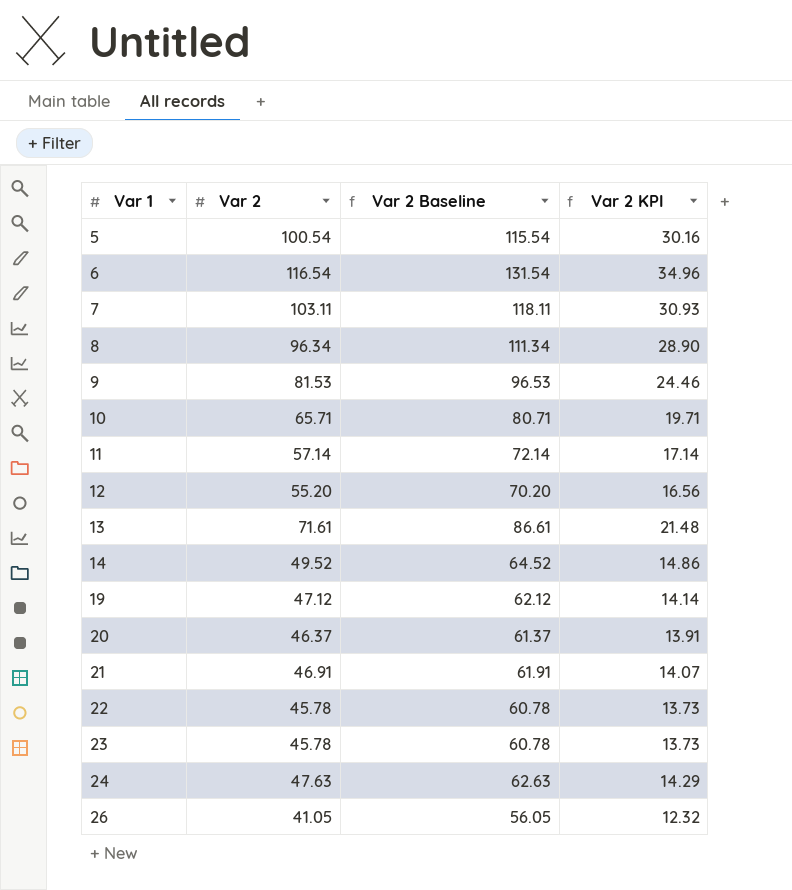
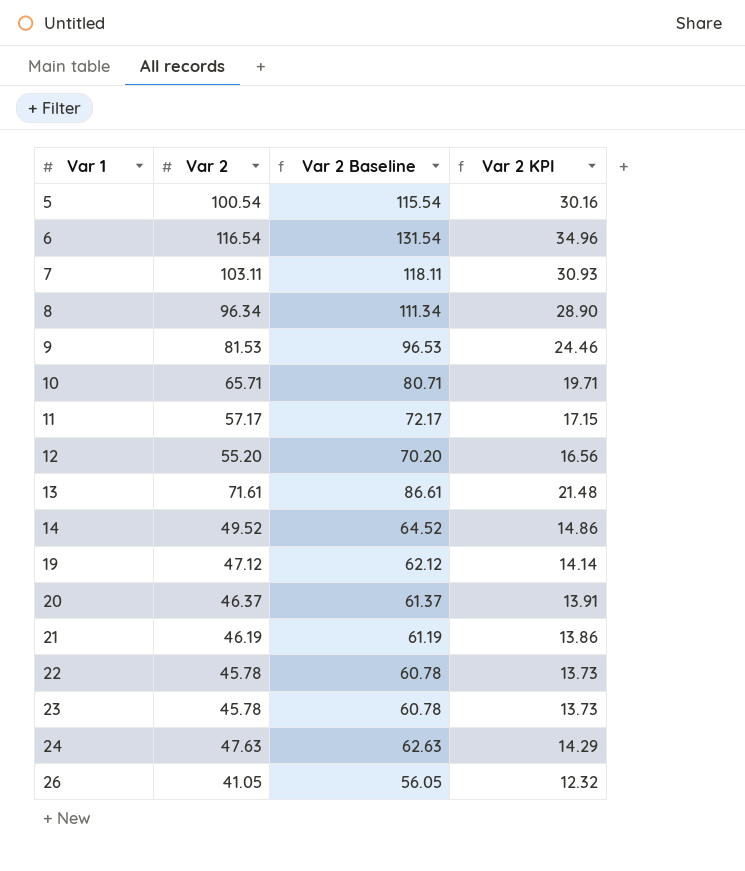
11 | Var 2: 57.14 -> 57.17
11 | Var 2 Baseline: 72.14 -> 72.17
11 | Var 2 KPI: 17.14 -> 17.15
21 | Var 2: 46.91 -> 46.19
21 | Var 2 Baseline: 61.91 -> 61.19
21 | Var 2 KPI: 14.07 -> 13.86

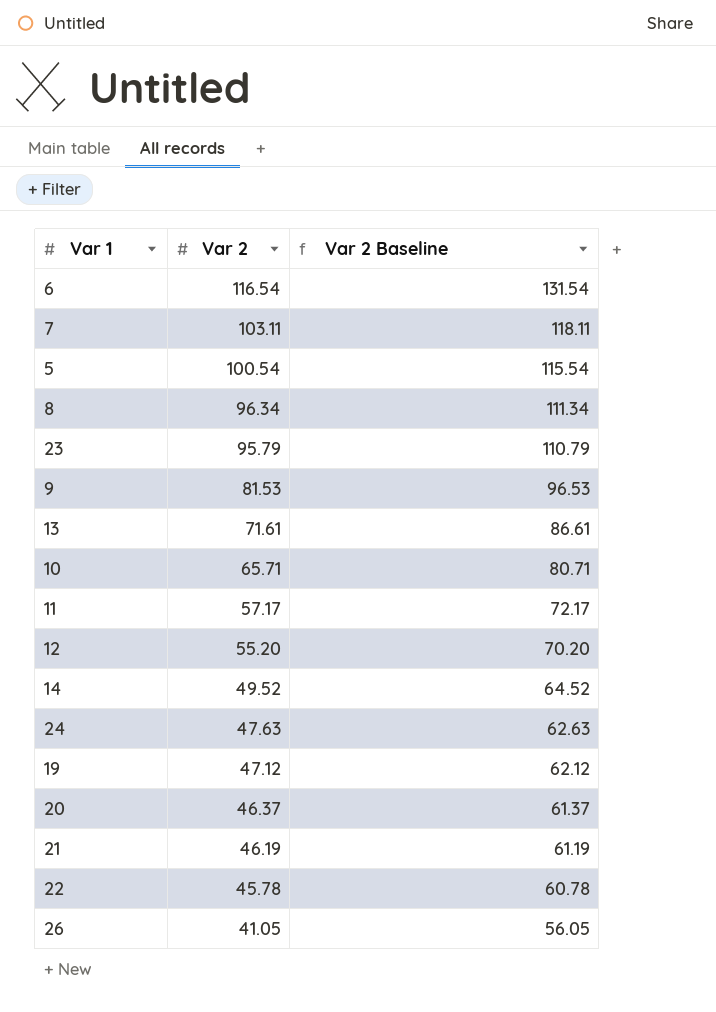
row order: Var 1 ascending -> Var 2 descending
column Var 2 KPI | formula: [Var 2] * 0.3 -> none
23 | Var 2: 45.78 -> 95.79
23 | Var 2 Baseline: 60.78 -> 110.79

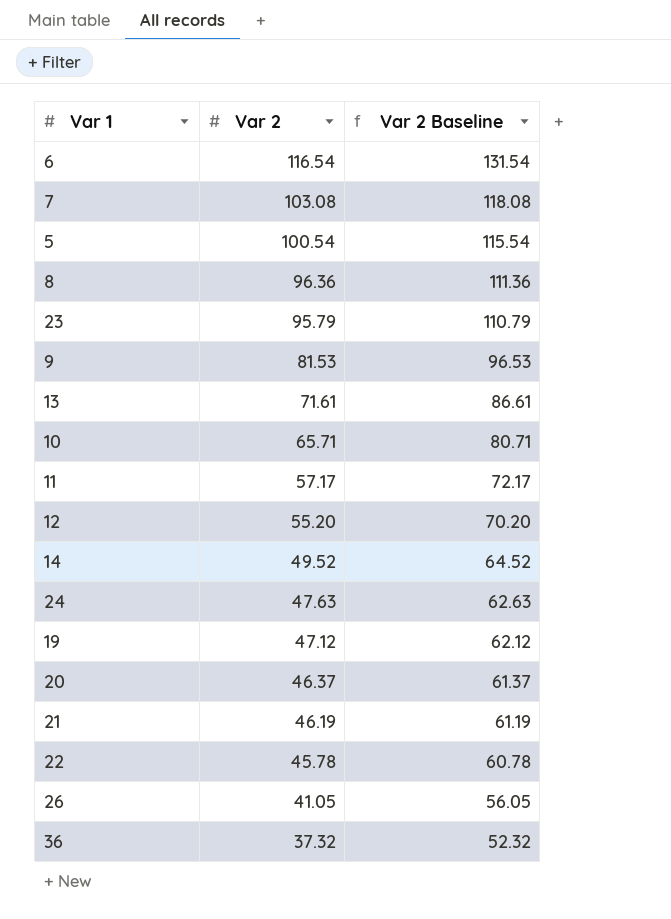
7 | Var 2: 103.11 -> 103.08
7 | Var 2 Baseline: 118.11 -> 118.08
8 | Var 2: 96.34 -> 96.36
8 | Var 2 Baseline: 111.34 -> 111.36
row 36: none -> 37.32 | 52.32

